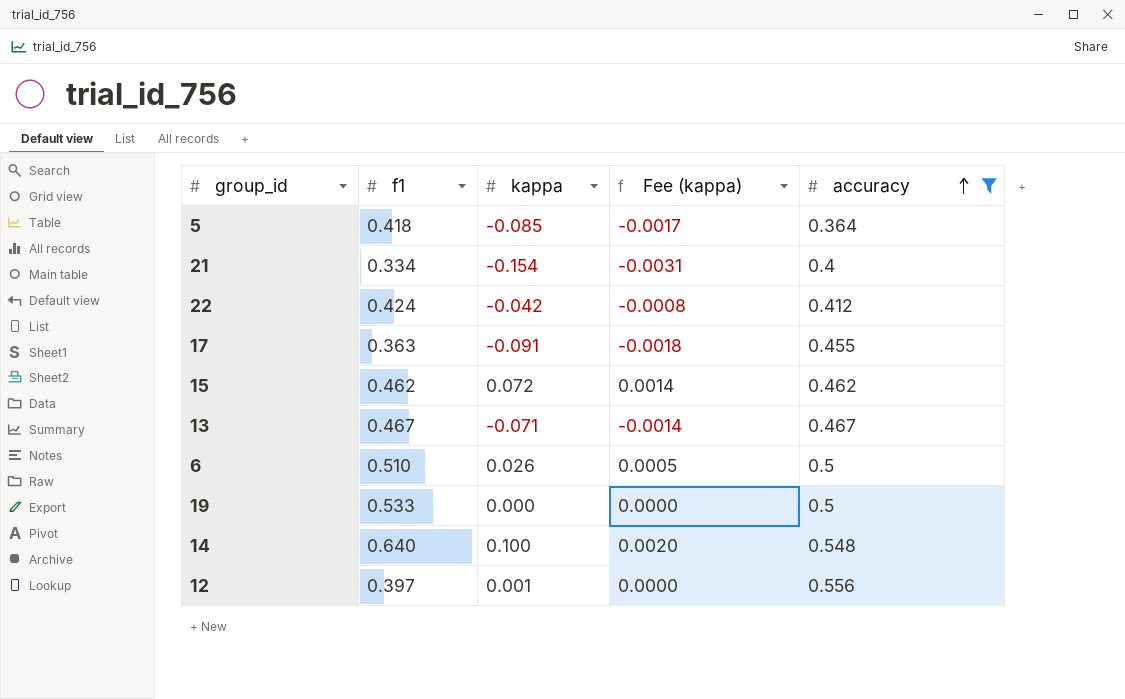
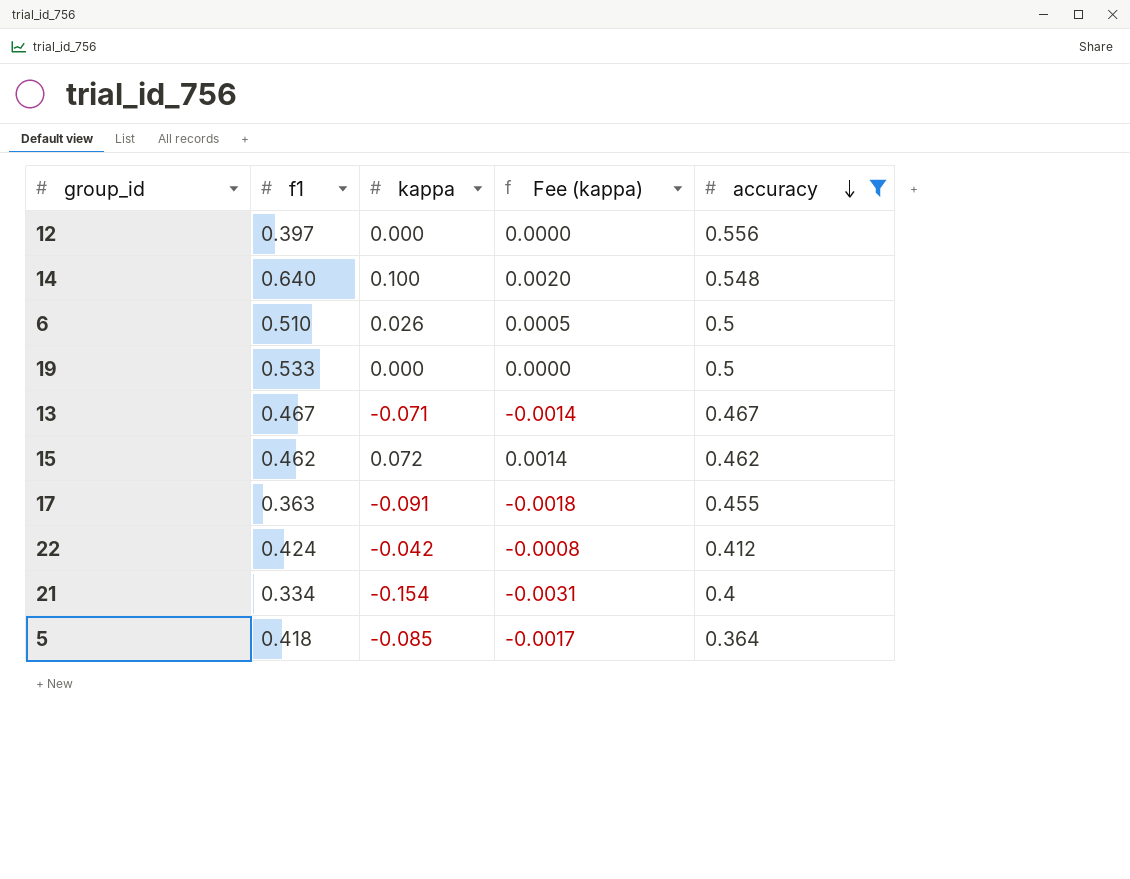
row order: accuracy ascending -> accuracy descending
12 | kappa: 0.001 -> 0.000

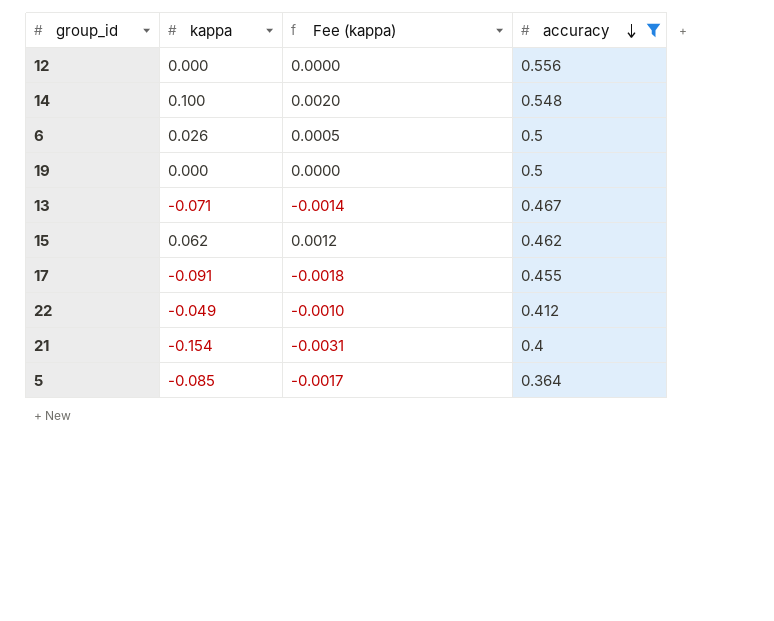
column f1 | position: 2 -> none
15 | kappa: 0.072 -> 0.062
15 | Fee (kappa): 0.0014 -> 0.0012
22 | kappa: -0.042 -> -0.049
22 | Fee (kappa): -0.0008 -> -0.0010

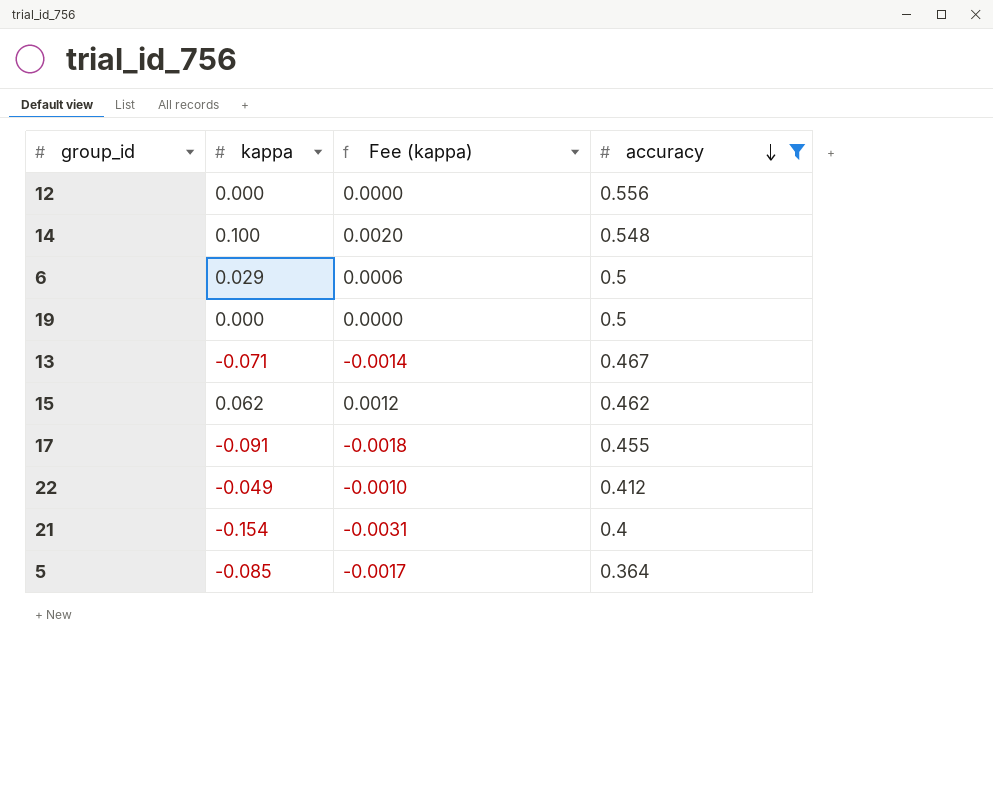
6 | kappa: 0.026 -> 0.029
6 | Fee (kappa): 0.0005 -> 0.0006

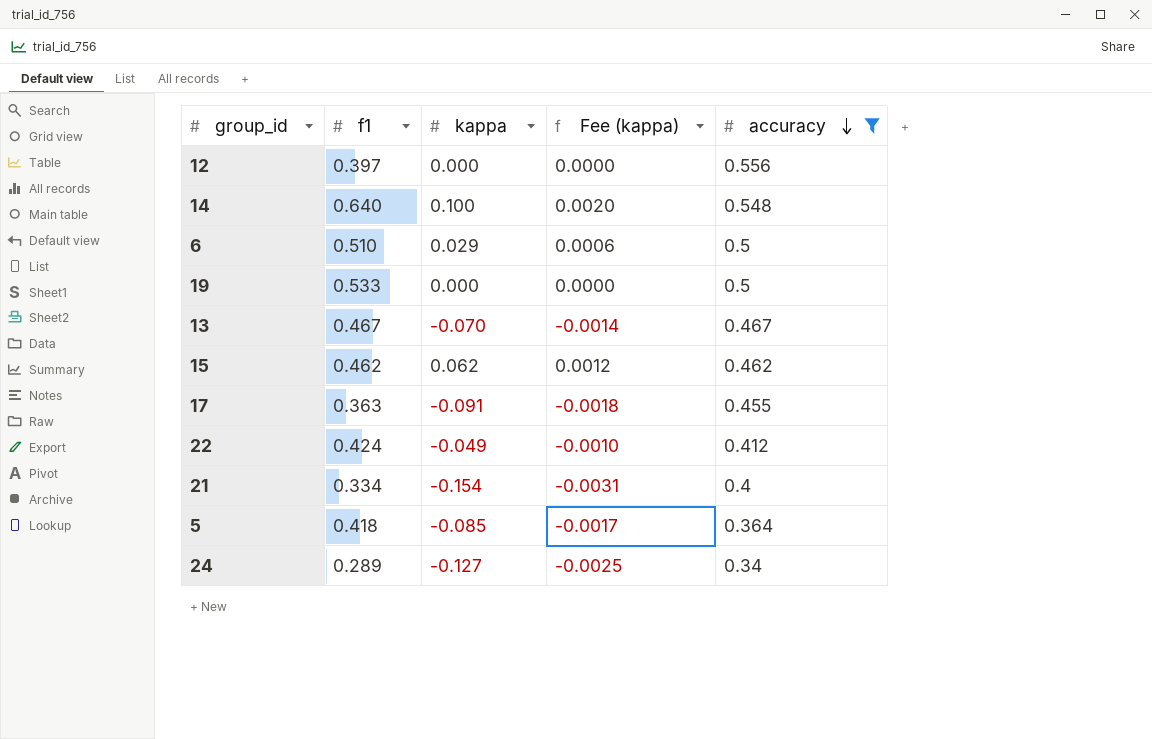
column f1 | position: none -> 2
13 | kappa: -0.071 -> -0.070
row 24: none -> 0.289 | -0.127 | -0.0025 | 0.34

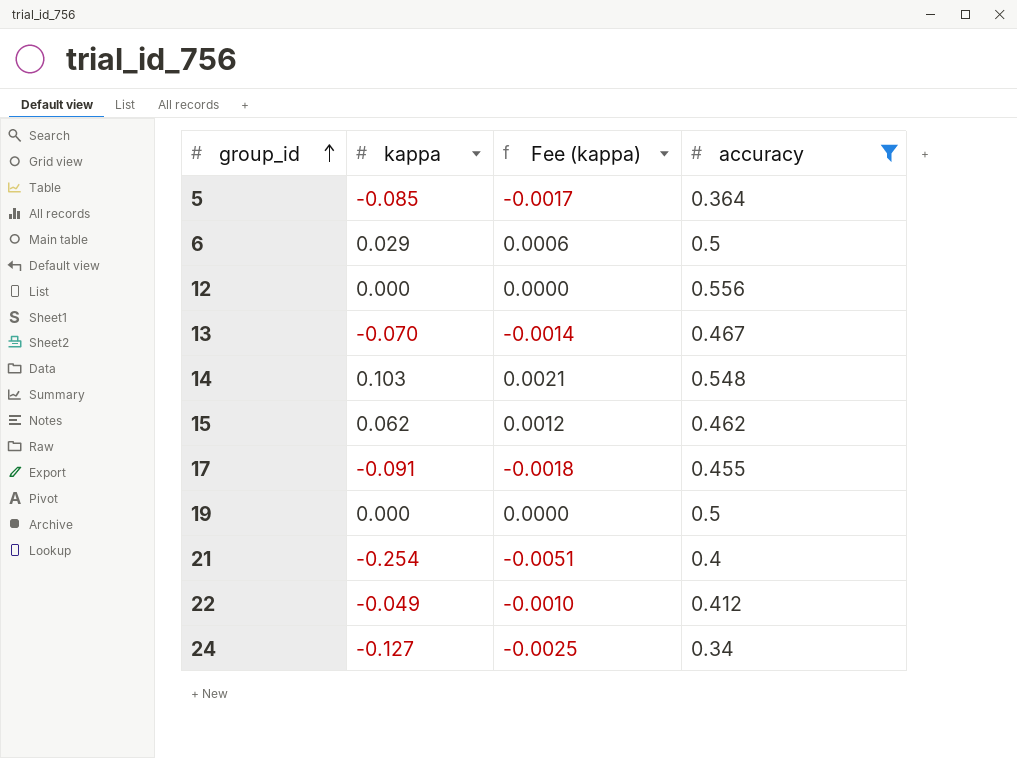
row order: accuracy descending -> group_id ascending
column f1 | position: 2 -> none
14 | kappa: 0.100 -> 0.103
14 | Fee (kappa): 0.0020 -> 0.0021
21 | kappa: -0.154 -> -0.254
21 | Fee (kappa): -0.0031 -> -0.0051

